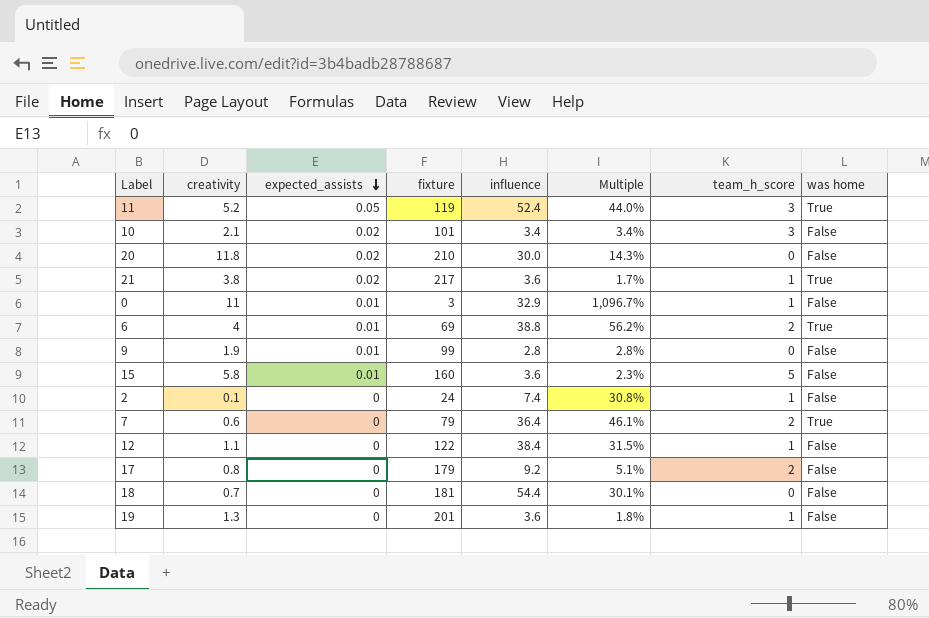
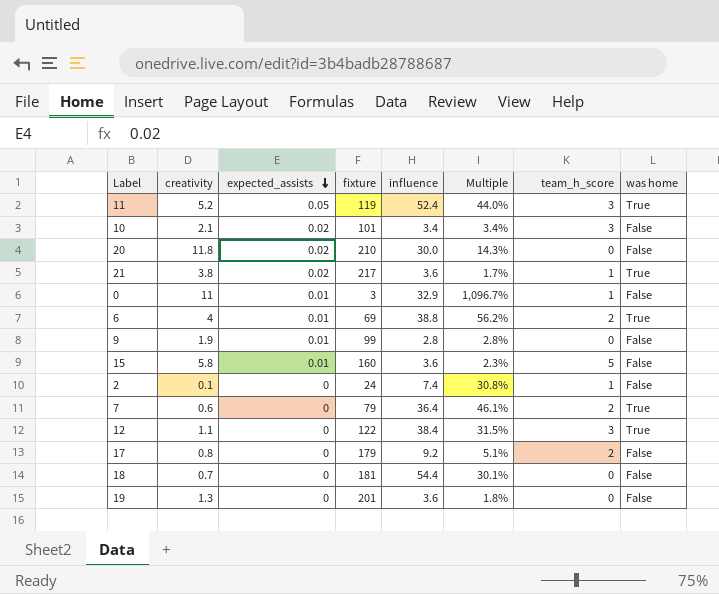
12 | team_h_score: 1 -> 3
12 | was home: False -> True
19 | team_h_score: 1 -> 0

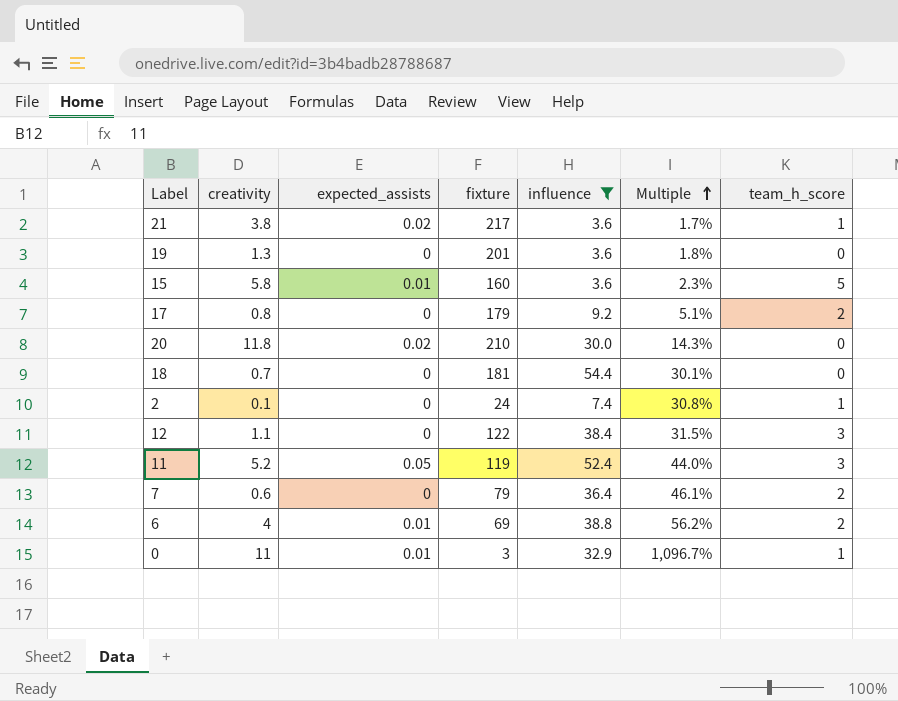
filter: none -> influence >= 3.6
row order: expected_assists descending -> Multiple ascending
column was home | position: 8 -> none

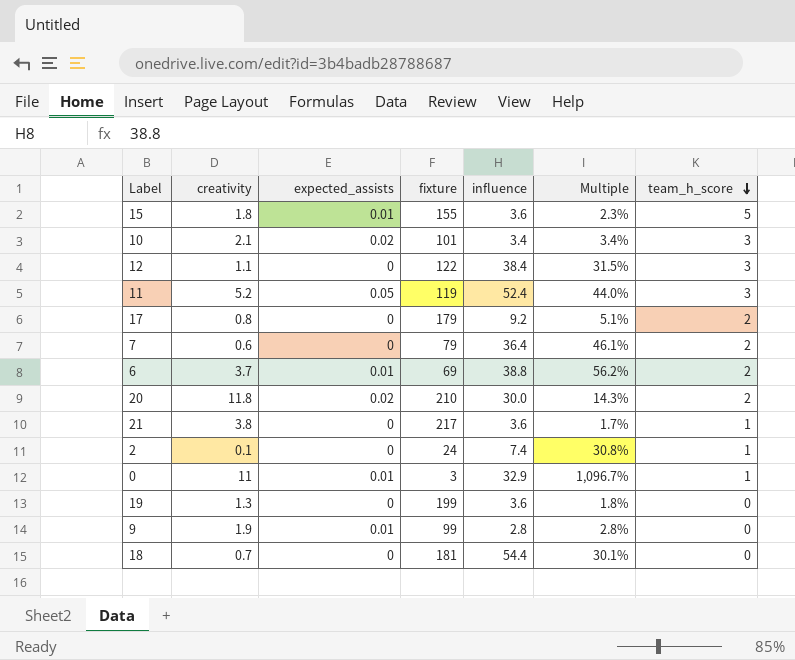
filter: influence >= 3.6 -> none
row order: Multiple ascending -> team_h_score descending
15 | creativity: 5.8 -> 1.8
15 | fixture: 160 -> 155
6 | creativity: 4 -> 3.7
20 | team_h_score: 0 -> 2
21 | expected_assists: 0.02 -> 0
19 | fixture: 201 -> 199

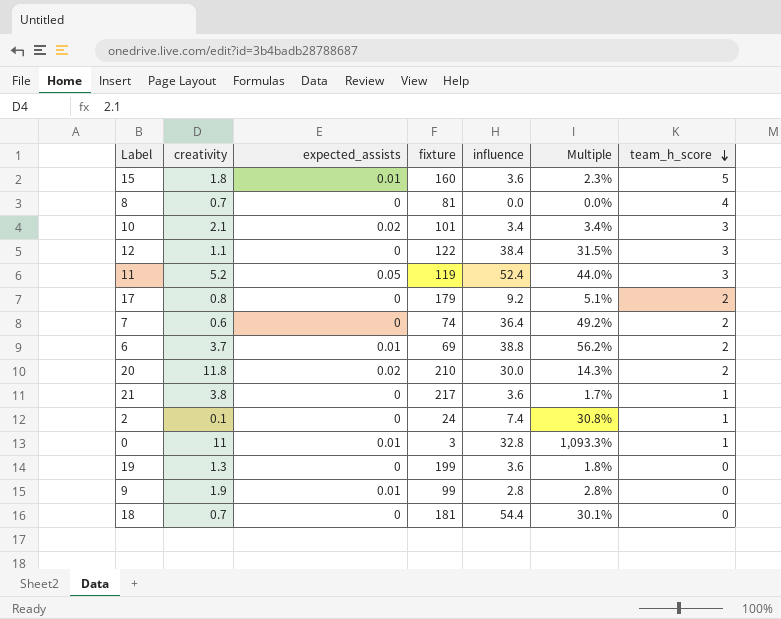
15 | fixture: 155 -> 160
row 8: none -> 0.7 | 0 | 81 | 0.0 | 0.0% | 4
7 | fixture: 79 -> 74
7 | Multiple: 46.1% -> 49.2%
0 | influence: 32.9 -> 32.8
0 | Multiple: 1,096.7% -> 1,093.3%

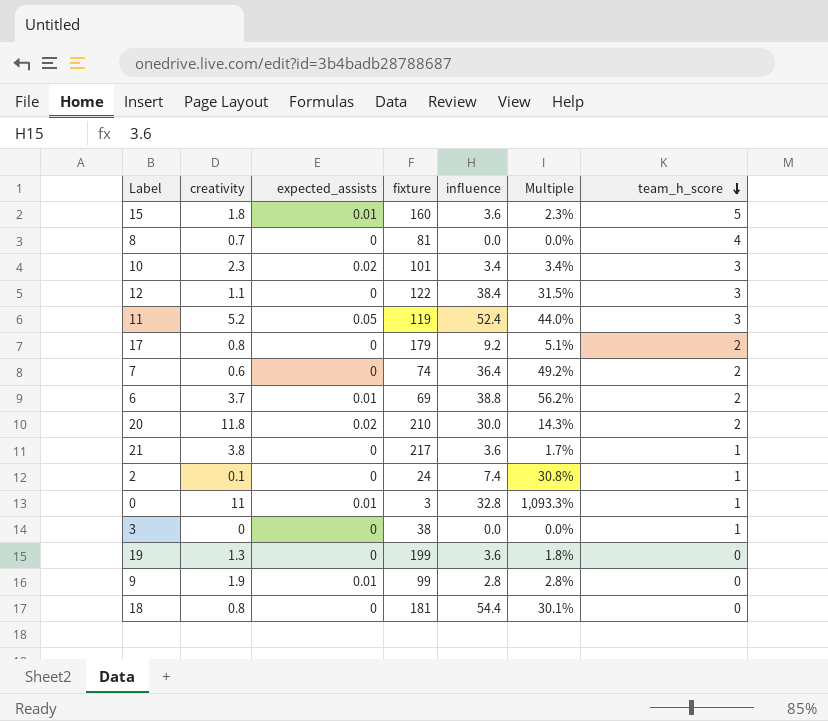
10 | creativity: 2.1 -> 2.3
row 3: none -> 0 | 0 | 38 | 0.0 | 0.0% | 1
18 | creativity: 0.7 -> 0.8

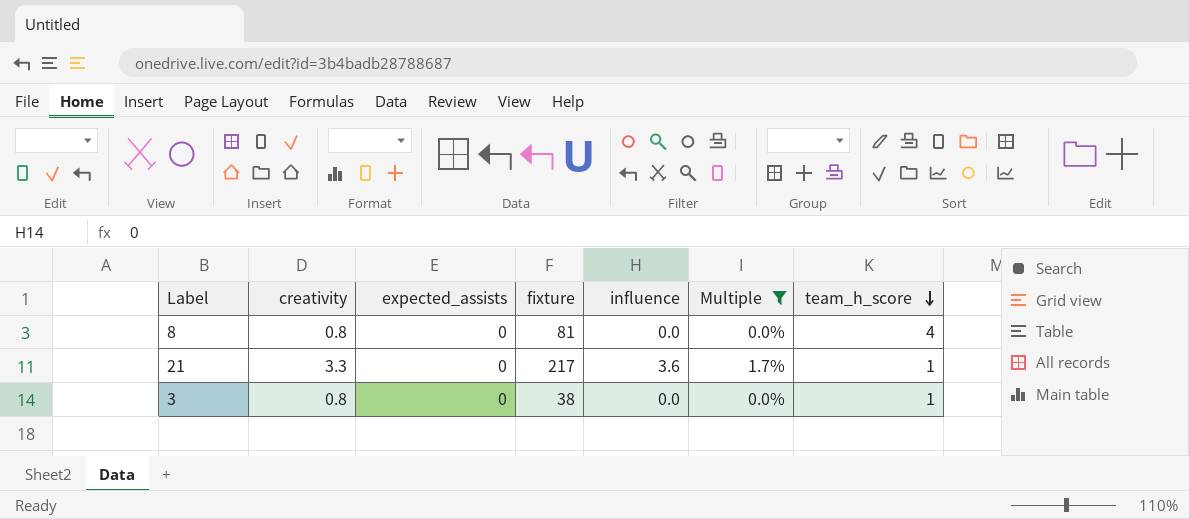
filter: none -> Multiple <= 1.7%
8 | creativity: 0.7 -> 0.8
21 | creativity: 3.8 -> 3.3
3 | creativity: 0 -> 0.8

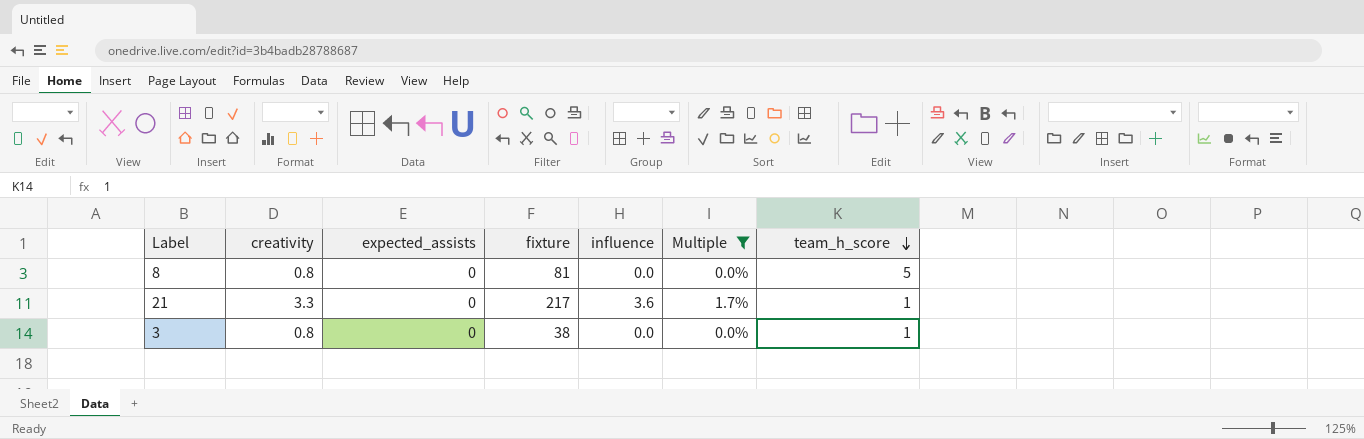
8 | team_h_score: 4 -> 5

